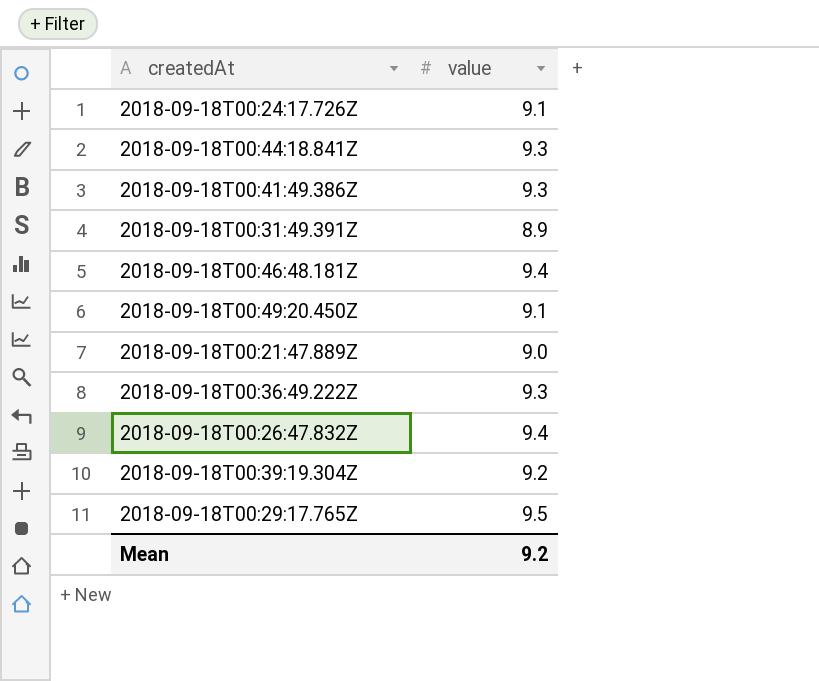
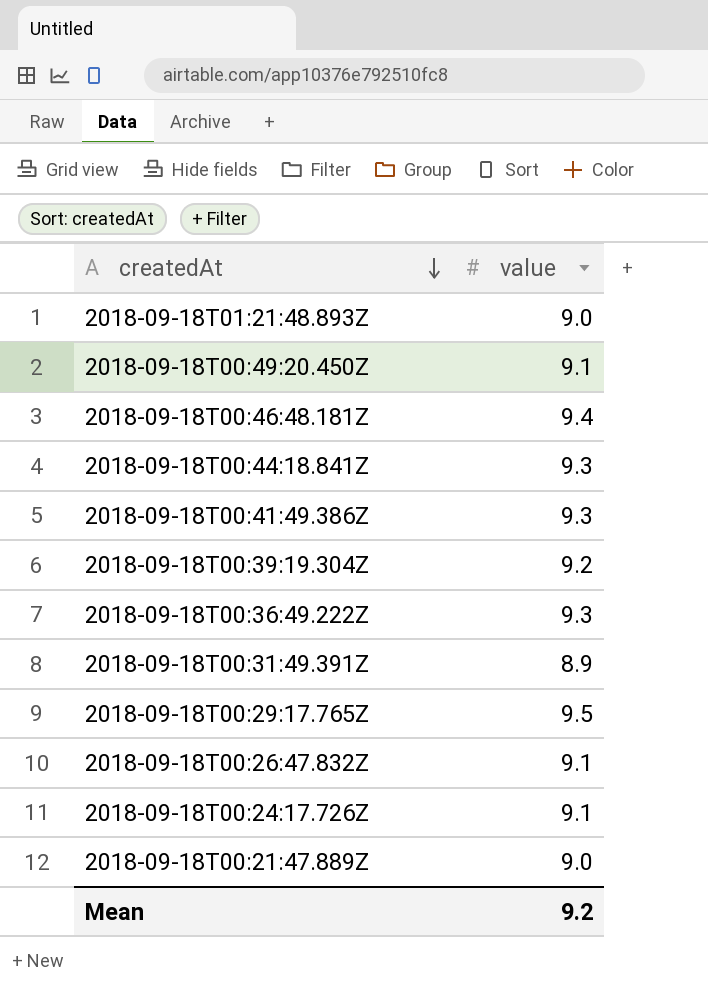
row order: none -> createdAt descending
row 2018-09-18T01:21:48.893Z: none -> 9.0
2018-09-18T00:26:47.832Z | value: 9.4 -> 9.1

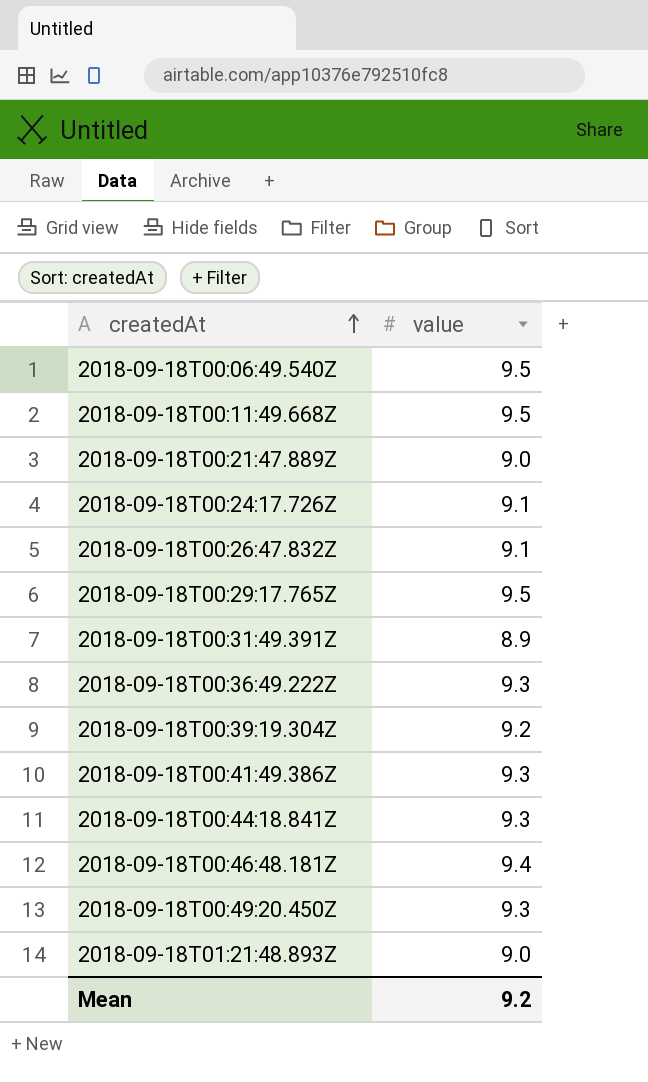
row order: createdAt descending -> createdAt ascending
row 2018-09-18T00:06:49.540Z: none -> 9.5
row 2018-09-18T00:11:49.668Z: none -> 9.5
2018-09-18T00:49:20.450Z | value: 9.1 -> 9.3

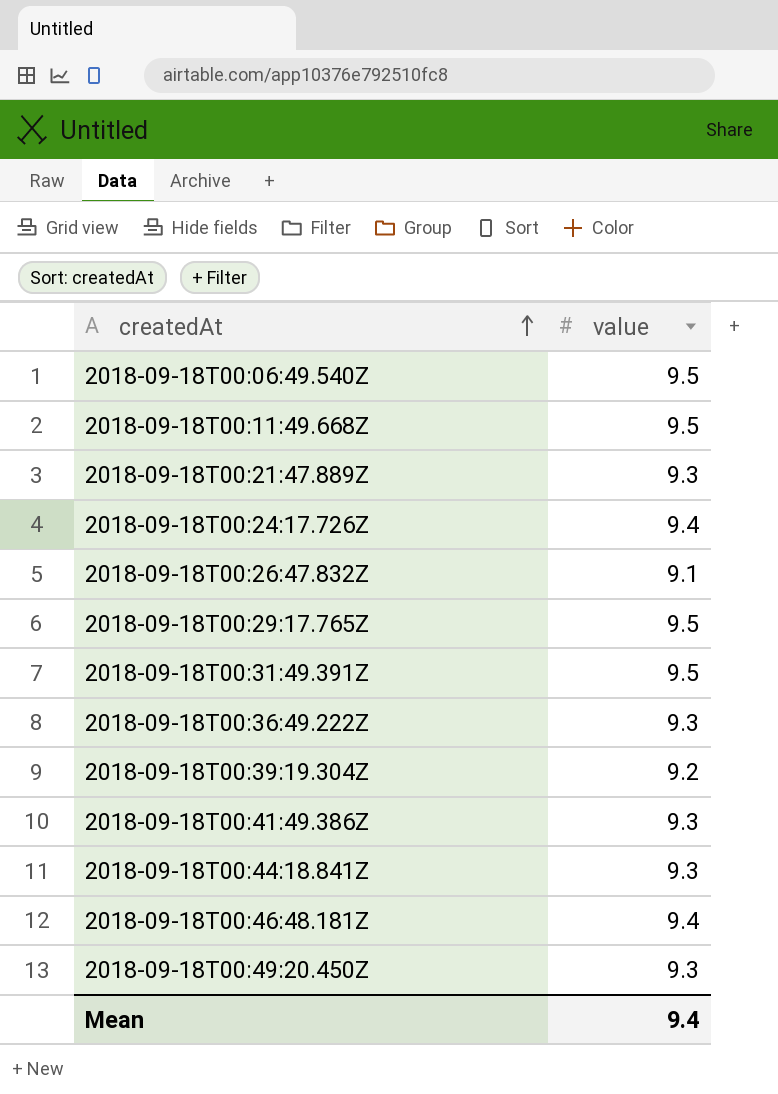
row 2018-09-18T01:21:48.893Z: 9.0 -> none
2018-09-18T00:21:47.889Z | value: 9.0 -> 9.3
2018-09-18T00:24:17.726Z | value: 9.1 -> 9.4
2018-09-18T00:31:49.391Z | value: 8.9 -> 9.5
Mean | value: 9.2 -> 9.4

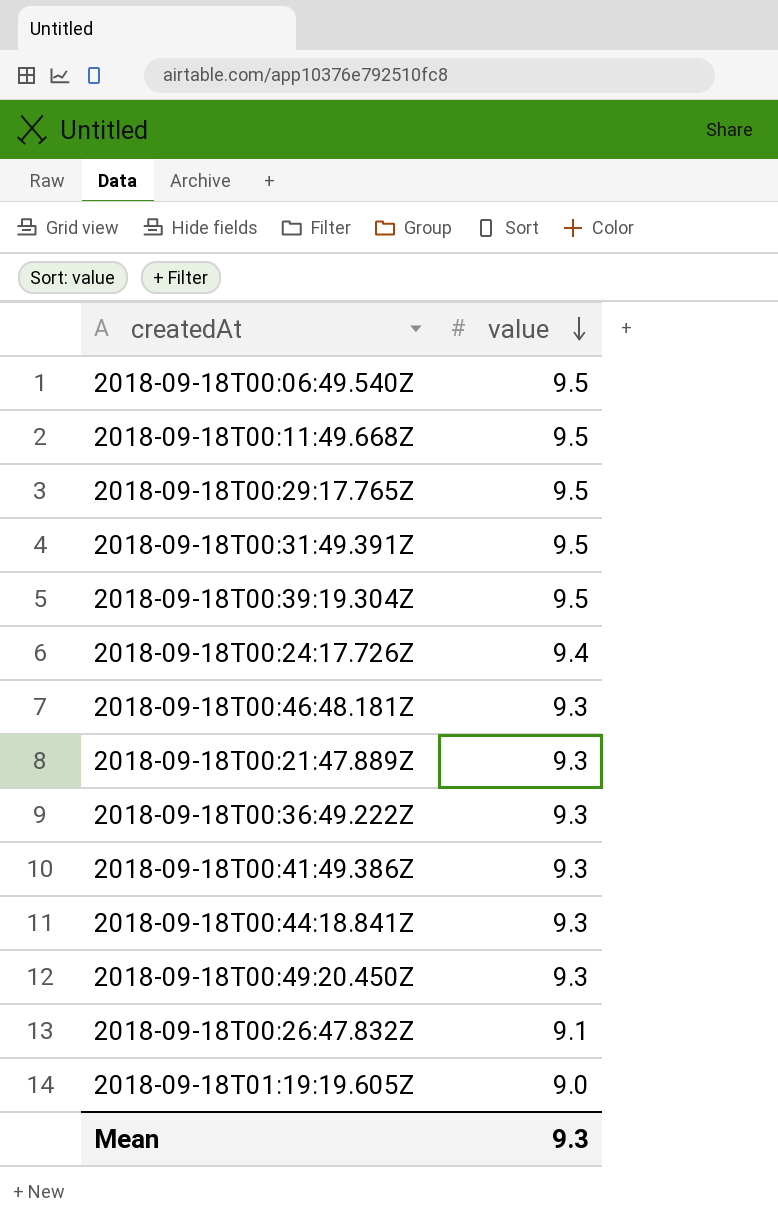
row order: createdAt ascending -> value descending
2018-09-18T00:39:19.304Z | value: 9.2 -> 9.5
2018-09-18T00:46:48.181Z | value: 9.4 -> 9.3
row 2018-09-18T01:19:19.605Z: none -> 9.0
Mean | value: 9.4 -> 9.3

